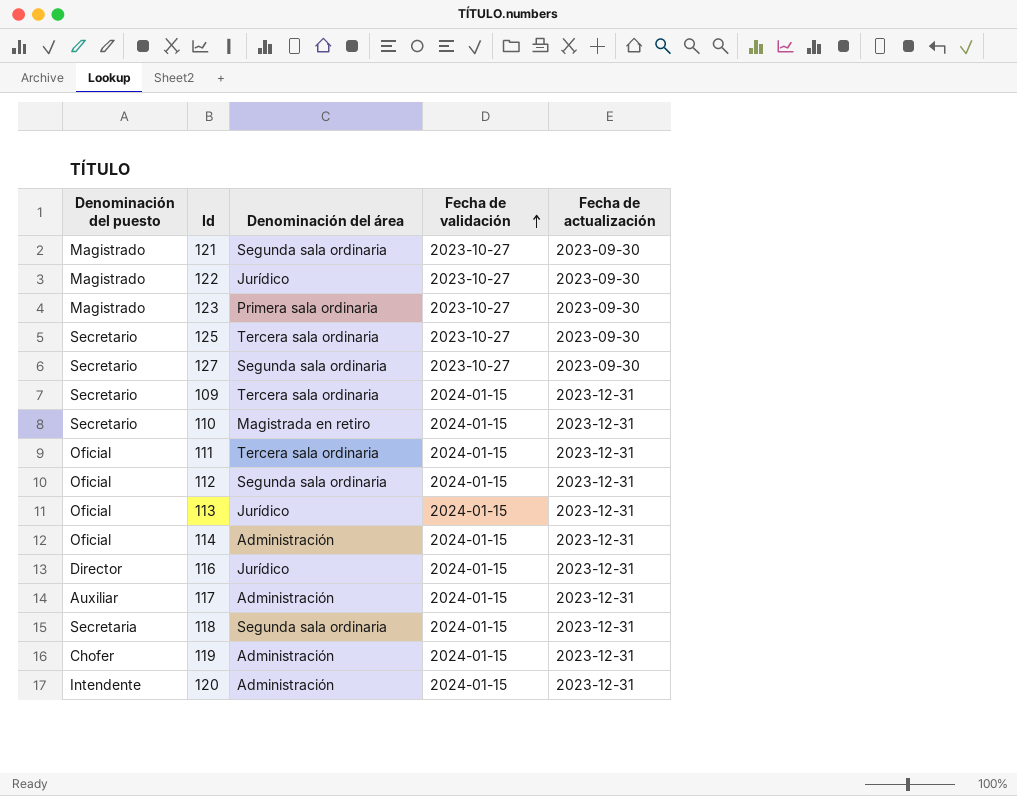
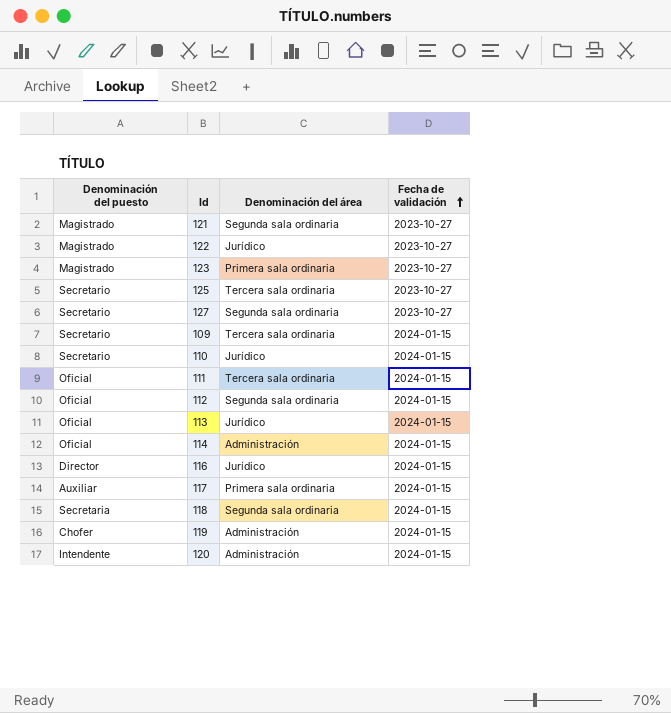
column Fecha de actualización | position: 5 -> none
110 | Denominación del área: Magistrada en retiro -> Jurídico
117 | Denominación del área: Administración -> Primera sala ordinaria

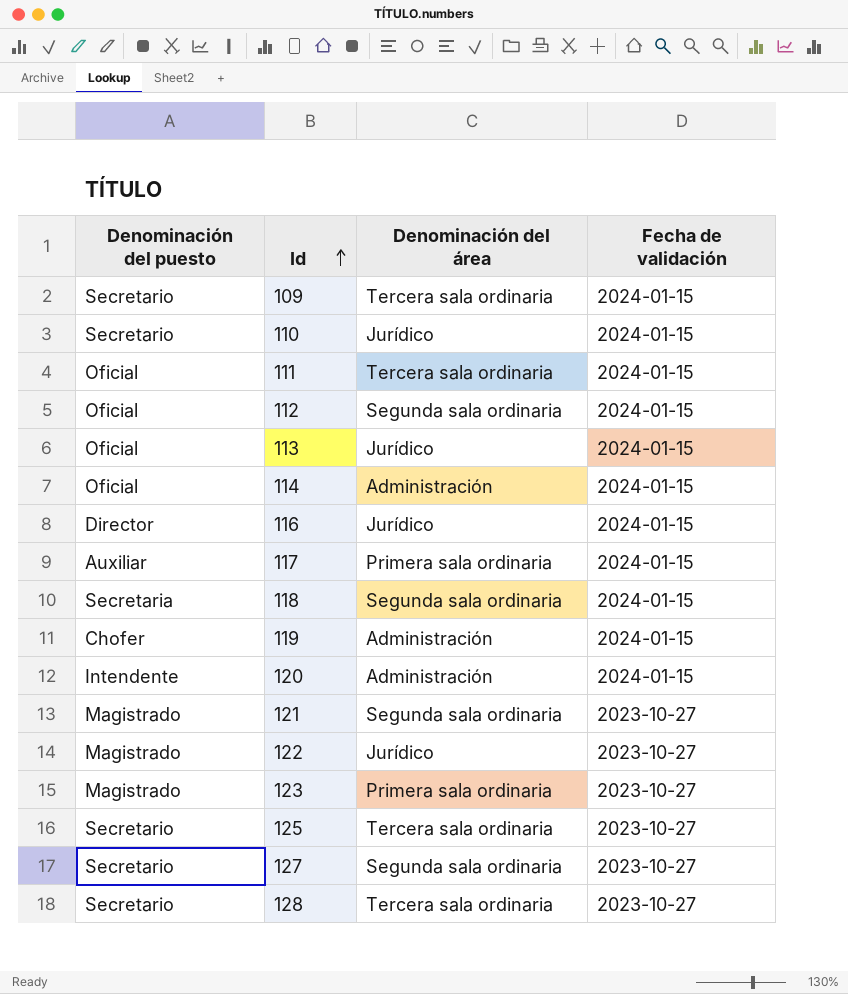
row order: Fecha de validación ascending -> Id ascending
row 128: none -> Secretario | Tercera sala ordinaria | 2023-10-27

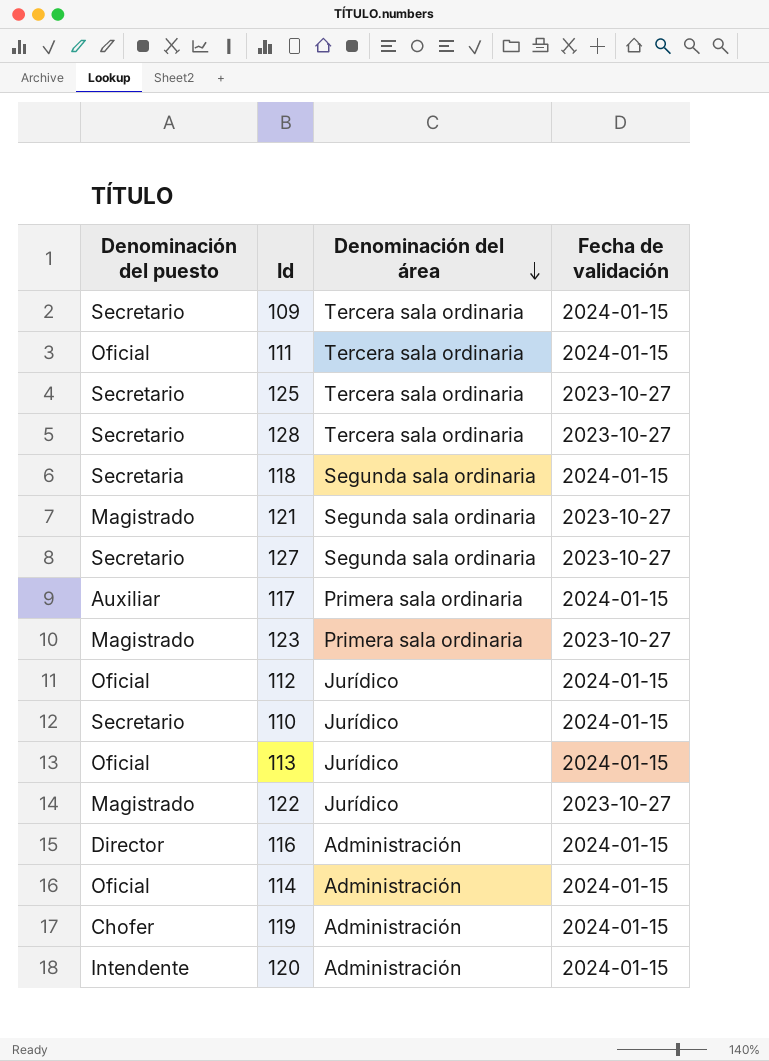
row order: Id ascending -> Denominación del área descending
112 | Denominación del área: Segunda sala ordinaria -> Jurídico
116 | Denominación del área: Jurídico -> Administración

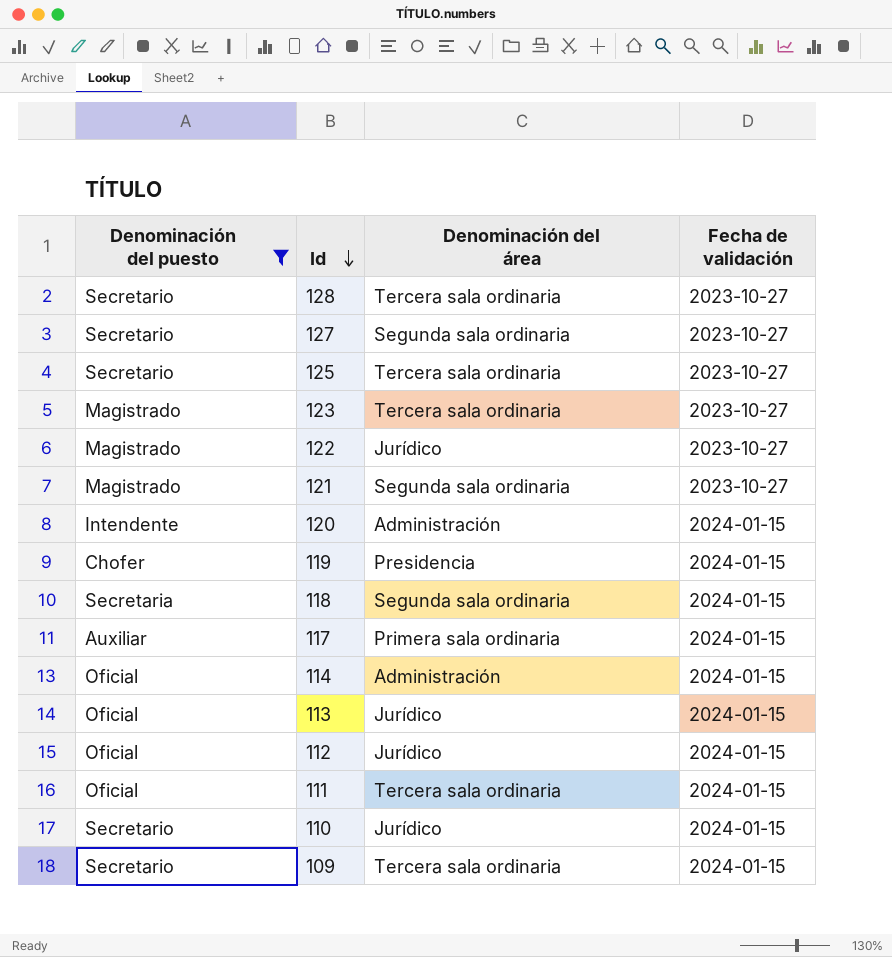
filter: none -> Denominación del puesto != Director
row order: Denominación del área descending -> Id descending
123 | Denominación del área: Primera sala ordinaria -> Tercera sala ordinaria
119 | Denominación del área: Administración -> Presidencia

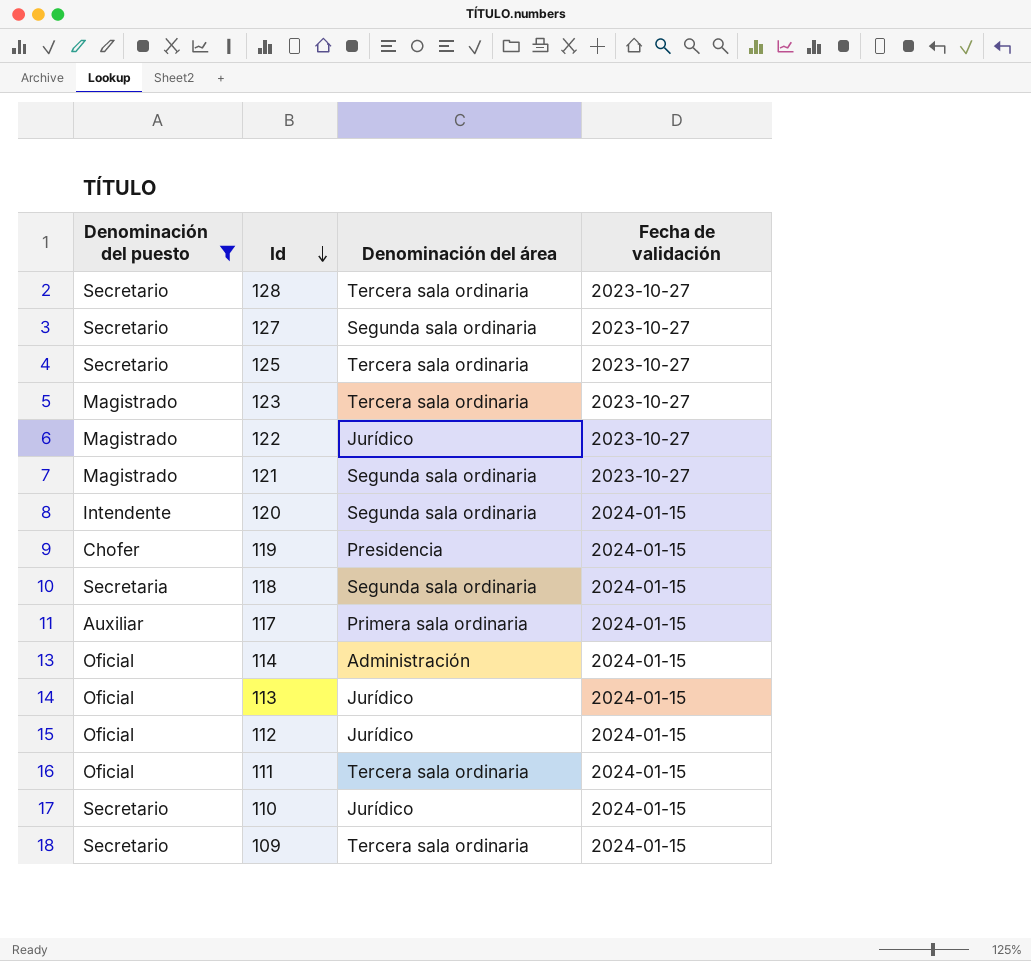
120 | Denominación del área: Administración -> Segunda sala ordinaria

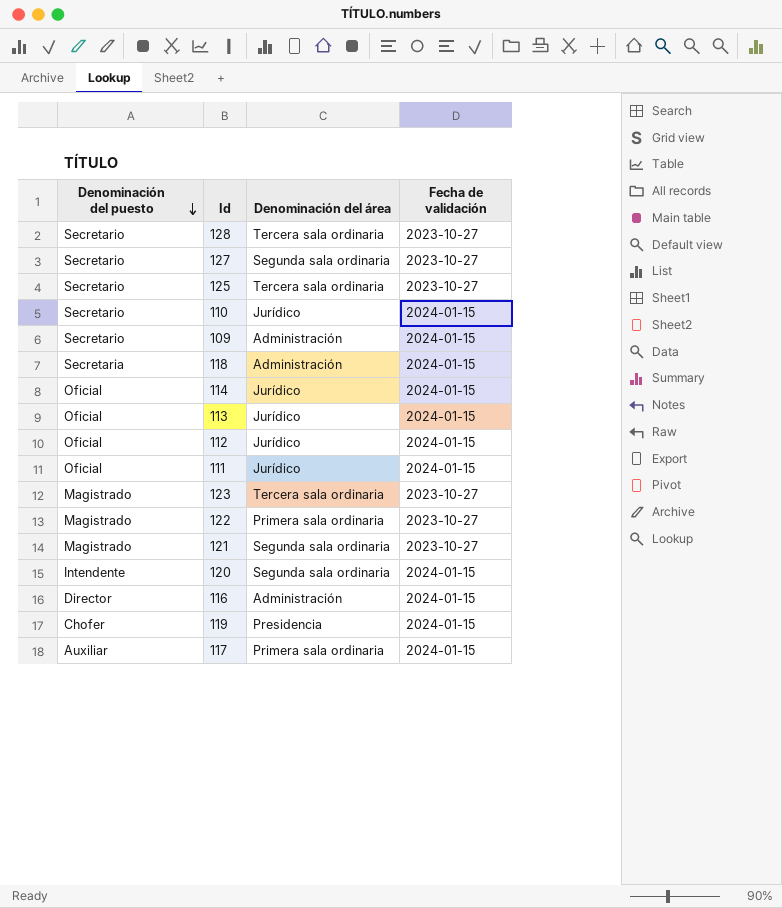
filter: Denominación del puesto != Director -> none
row order: Id descending -> Denominación del puesto descending
109 | Denominación del área: Tercera sala ordinaria -> Administración
118 | Denominación del área: Segunda sala ordinaria -> Administración
114 | Denominación del área: Administración -> Jurídico
111 | Denominación del área: Tercera sala ordinaria -> Jurídico
122 | Denominación del área: Jurídico -> Primera sala ordinaria

